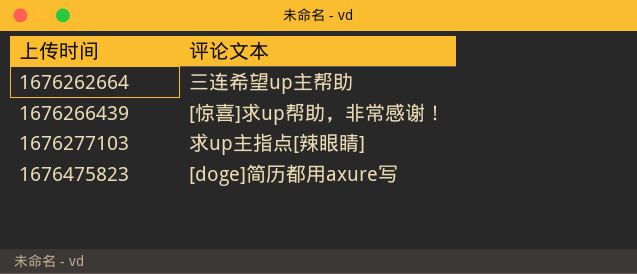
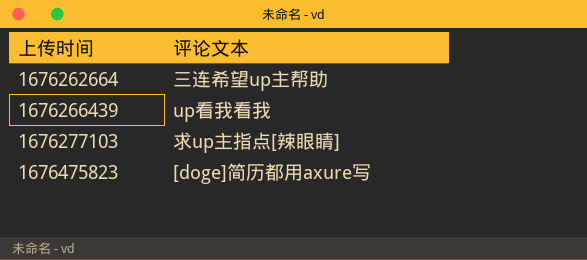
1676266439 | 评论文本: [惊喜]求up帮助，非常感谢！ -> up看我看我

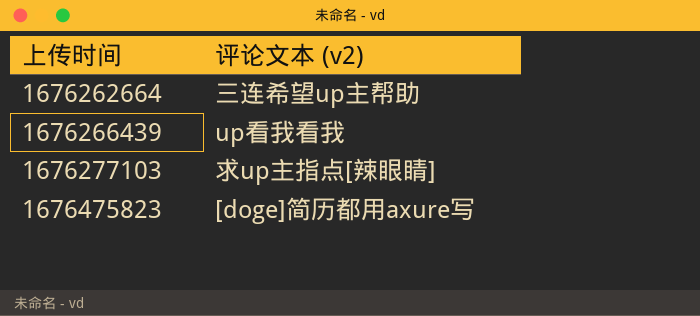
column name: 评论文本 -> 评论文本 (v2)

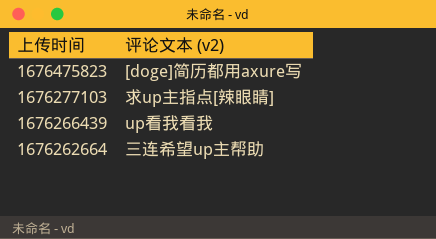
row order: 上传时间 ascending -> 上传时间 descending

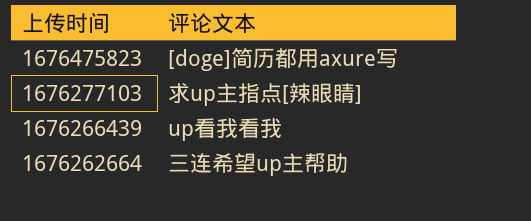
column name: 评论文本 (v2) -> 评论文本

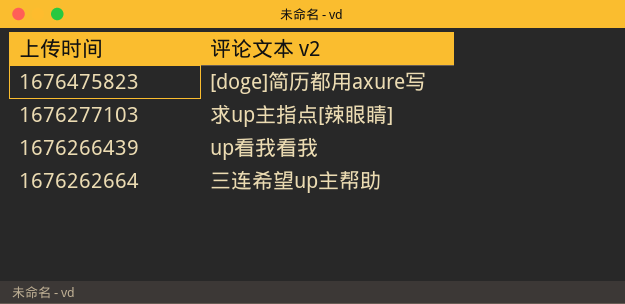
column name: 评论文本 -> 评论文本 v2

